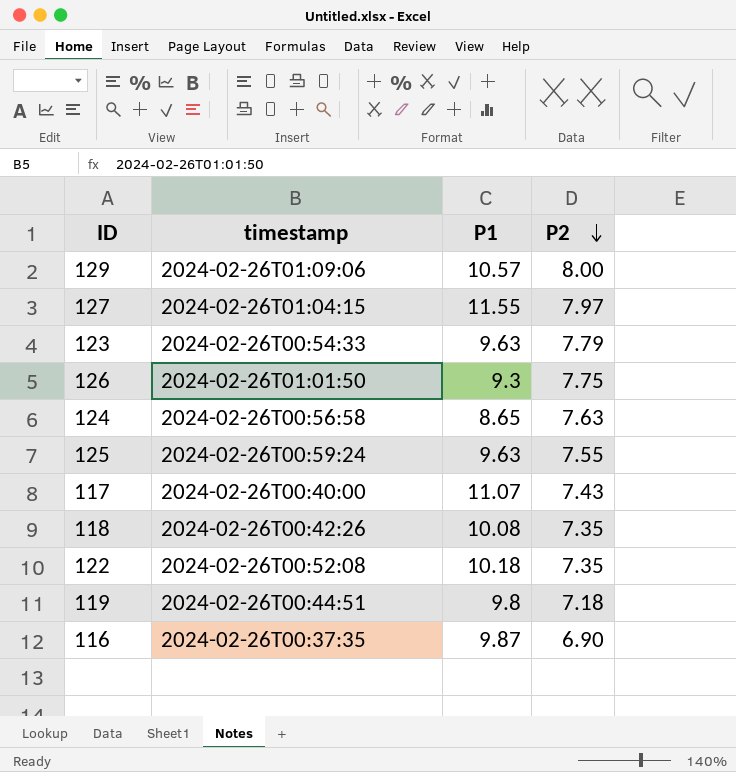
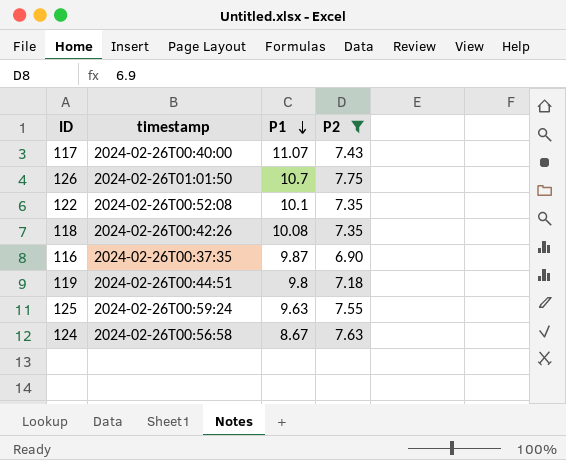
filter: none -> P2 <= 7.75
row order: P2 descending -> P1 descending
126 | P1: 9.3 -> 10.7
122 | P1: 10.18 -> 10.1
124 | P1: 8.65 -> 8.67

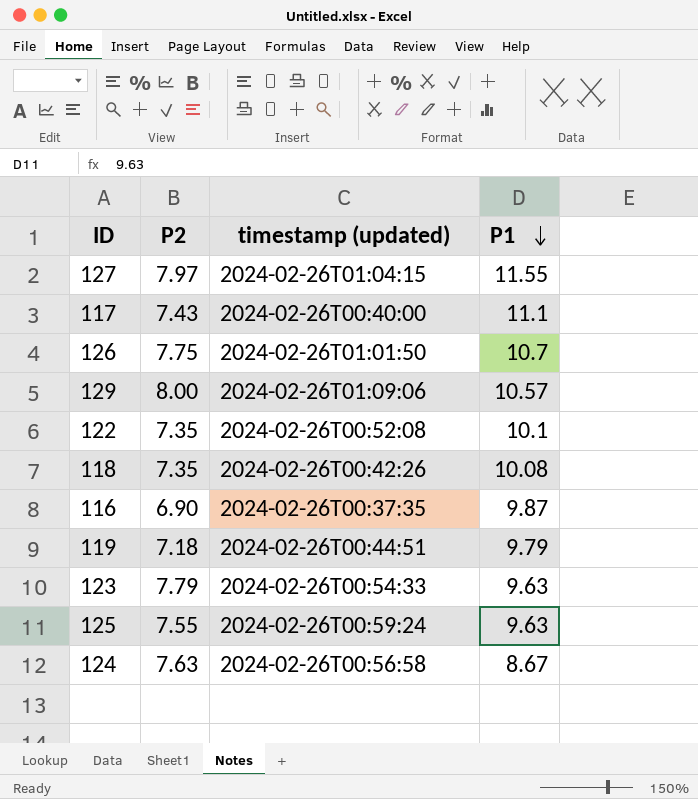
filter: P2 <= 7.75 -> none
column P2 | position: 4 -> 2
column name: timestamp -> timestamp (updated)
117 | P1: 11.07 -> 11.1
119 | P1: 9.8 -> 9.79

